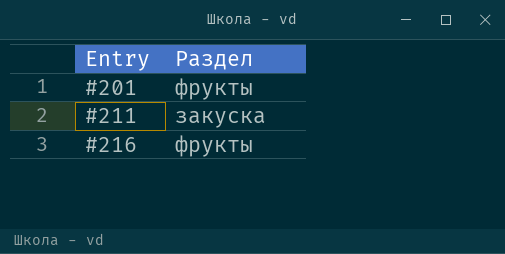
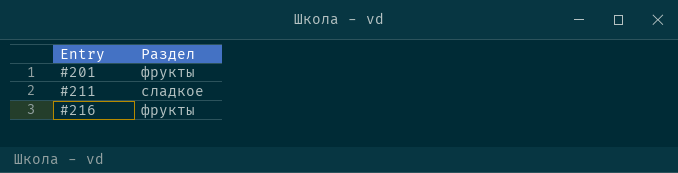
#211 | Раздел: закуска -> сладкое

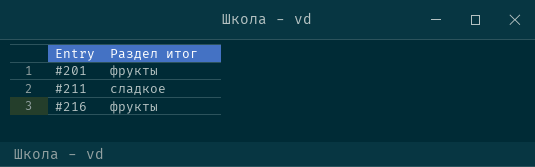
column name: Раздел -> Раздел итог

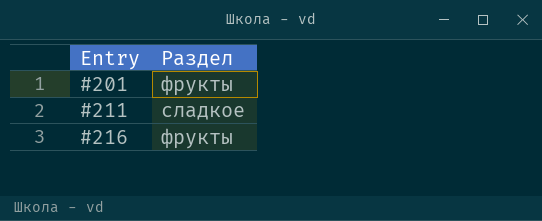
column name: Раздел итог -> Раздел

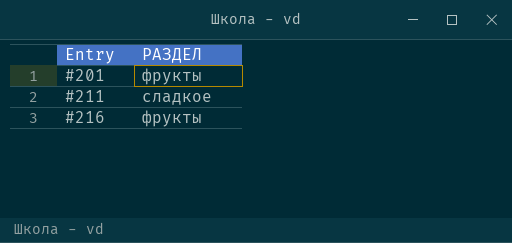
column name: Раздел -> РАЗДЕЛ

